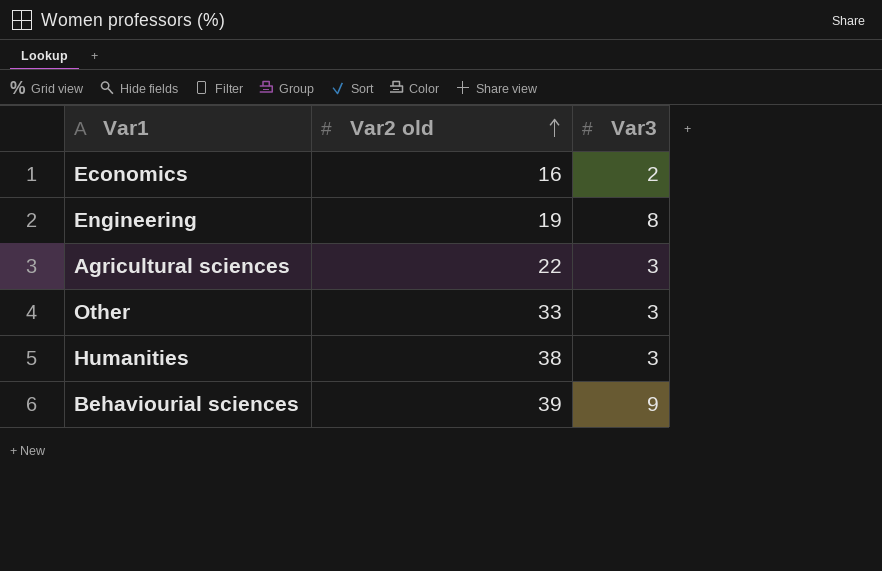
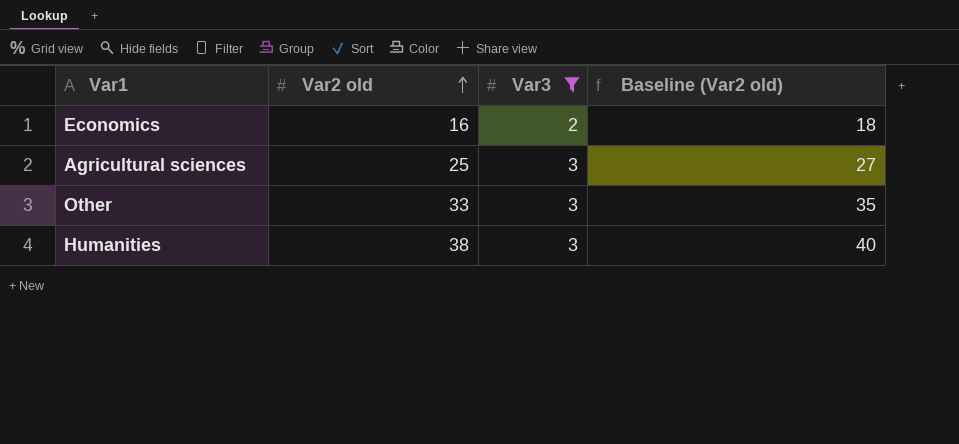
filter: none -> Var3 <= 3
column Baseline (Var2 old) | formula: none -> [Var2 old] + 2
Agricultural sciences | Var2 old: 22 -> 25

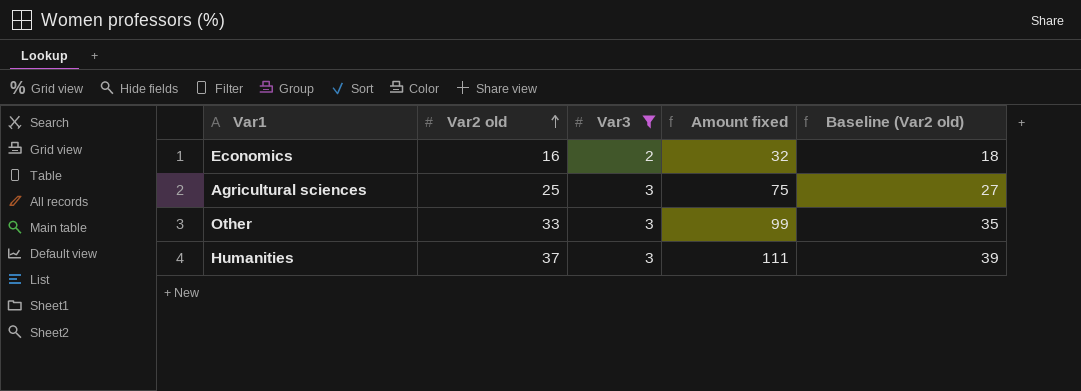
column Amount fixed | formula: none -> [Var2 old] * [Var3]
Humanities | Var2 old: 38 -> 37
Humanities | Baseline (Var2 old): 40 -> 39

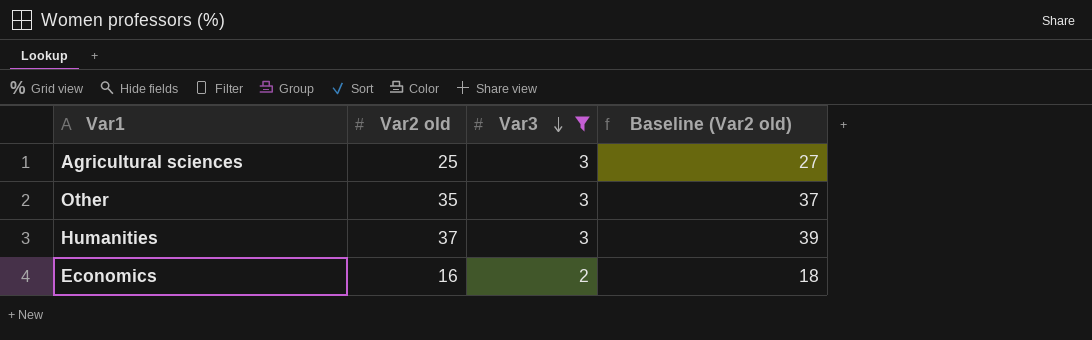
row order: Var2 old ascending -> Var3 descending
column Amount fixed | formula: [Var2 old] * [Var3] -> none
Other | Var2 old: 33 -> 35
Other | Baseline (Var2 old): 35 -> 37

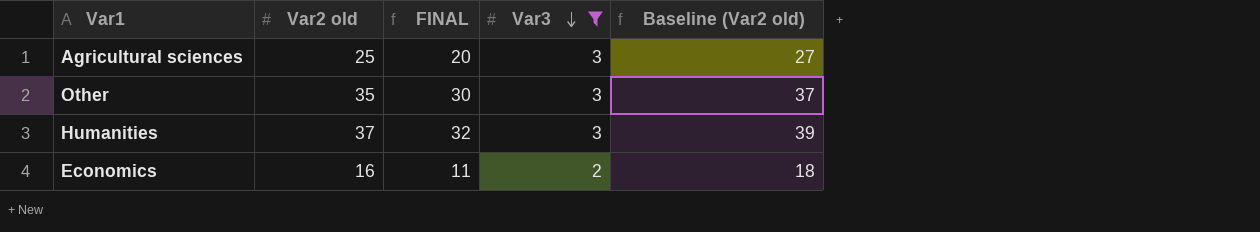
column FINAL | formula: none -> [Var2 old] - 5

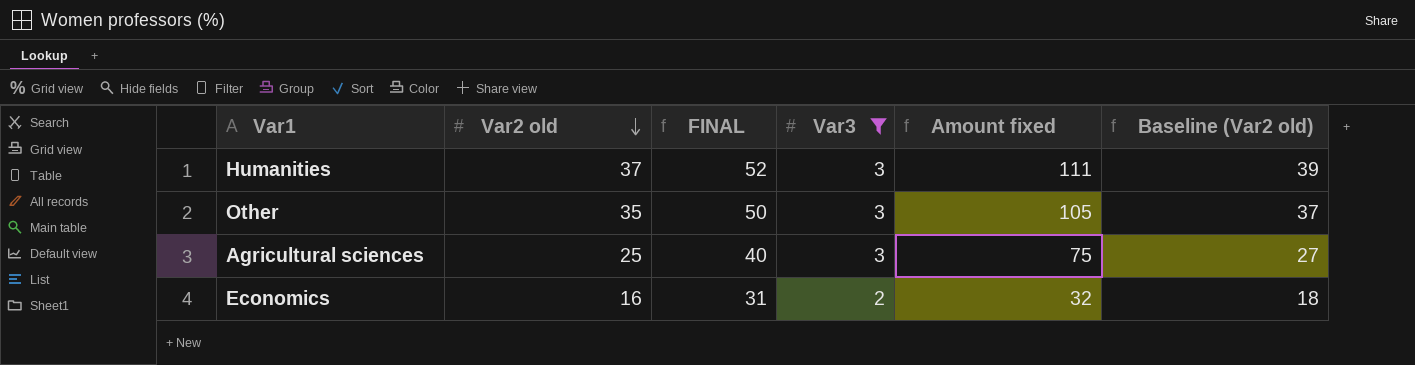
row order: Var3 descending -> Var2 old descending
column FINAL | formula: [Var2 old] - 5 -> [Var2 old] + 15
column Amount fixed | formula: none -> [Var2 old] * [Var3]

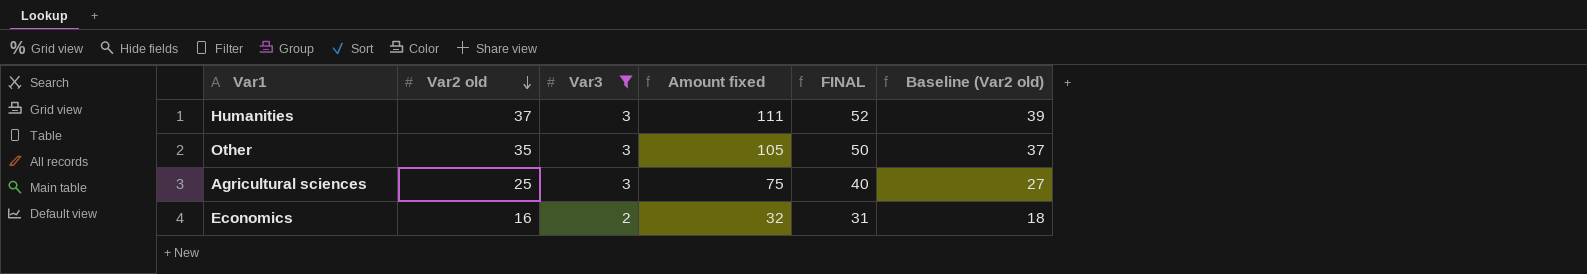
column FINAL | position: 3 -> 5

